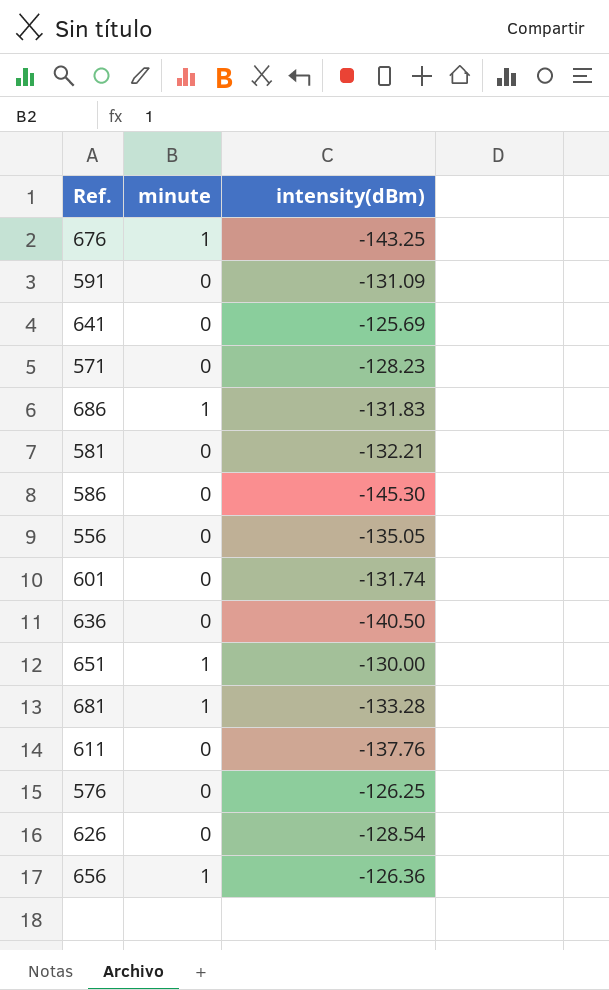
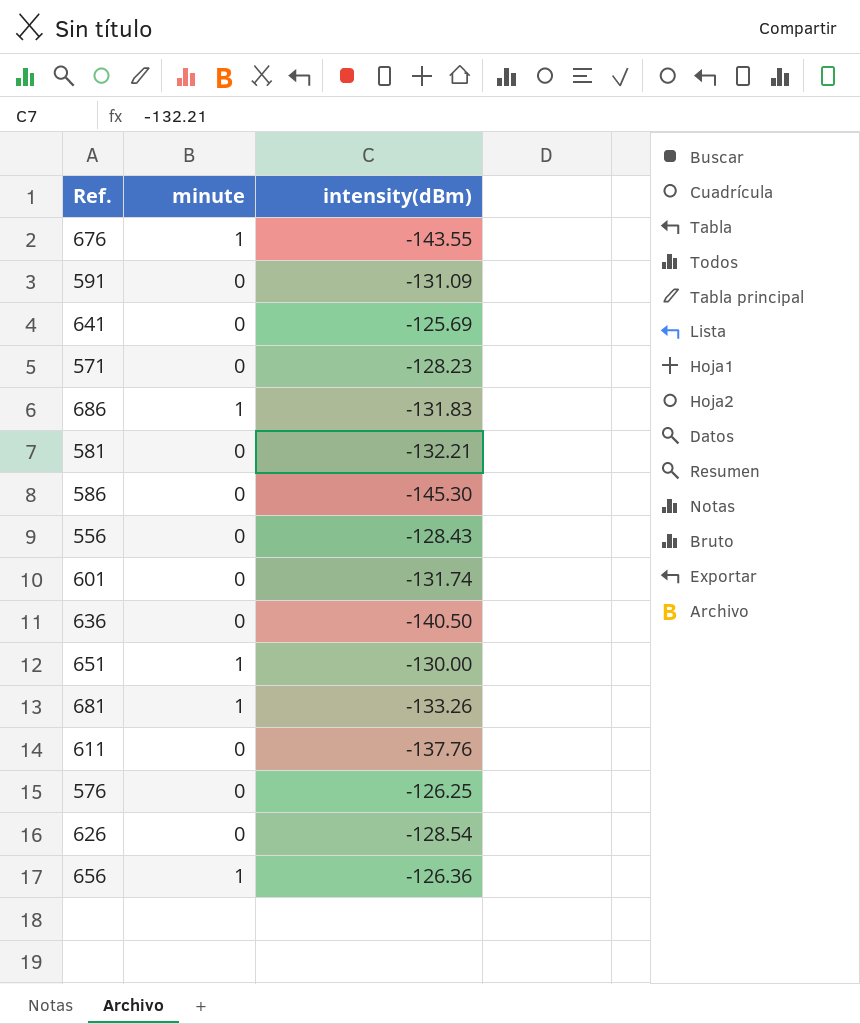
676 | intensity(dBm): -143.25 -> -143.55
556 | intensity(dBm): -135.05 -> -128.43
681 | intensity(dBm): -133.28 -> -133.26

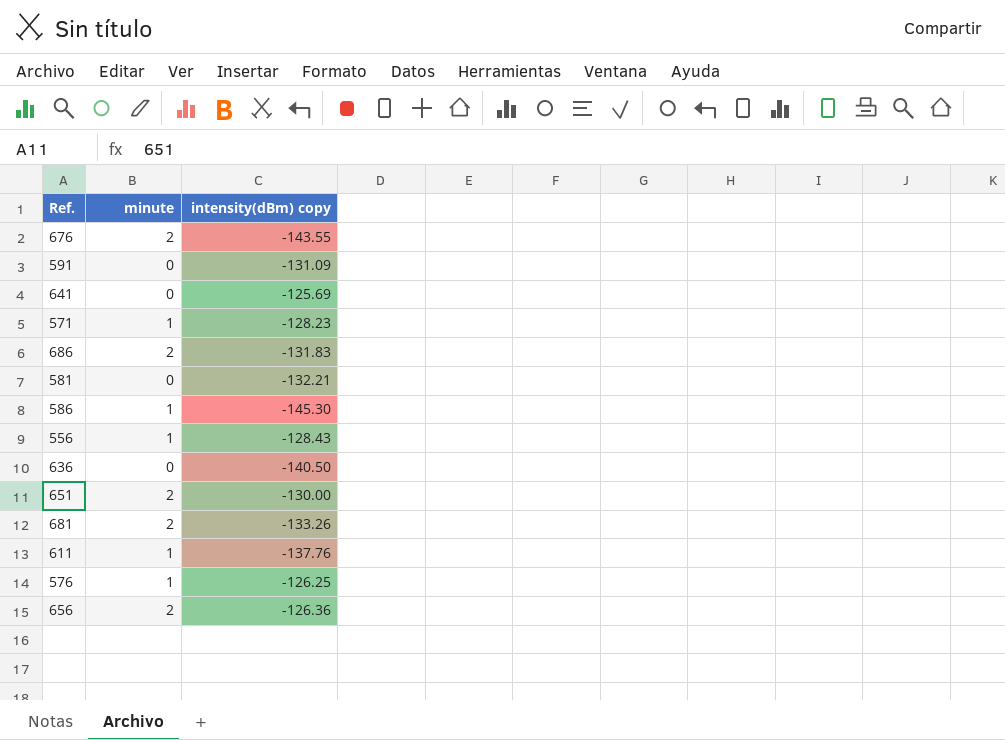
column name: intensity(dBm) -> intensity(dBm) copy
row 601: 0 | -131.74 -> none
row 626: 0 | -128.54 -> none
676 | minute: 1 -> 2
571 | minute: 0 -> 1
686 | minute: 1 -> 2
586 | minute: 0 -> 1
556 | minute: 0 -> 1
651 | minute: 1 -> 2
681 | minute: 1 -> 2
611 | minute: 0 -> 1
576 | minute: 0 -> 1
656 | minute: 1 -> 2

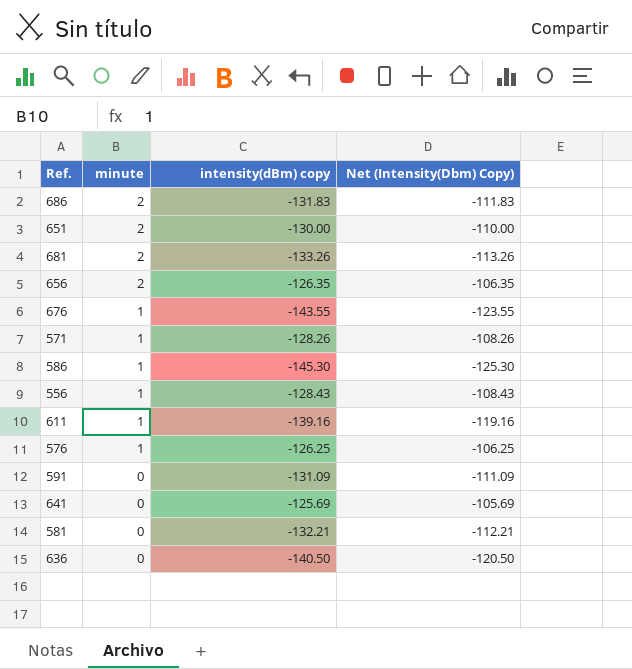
row order: none -> minute descending
column Net (Intensity(Dbm) Copy) | formula: none -> [intensity(dBm) copy] + 20
656 | intensity(dBm) copy: -126.36 -> -126.35
676 | minute: 2 -> 1
571 | intensity(dBm) copy: -128.23 -> -128.26
611 | intensity(dBm) copy: -137.76 -> -139.16

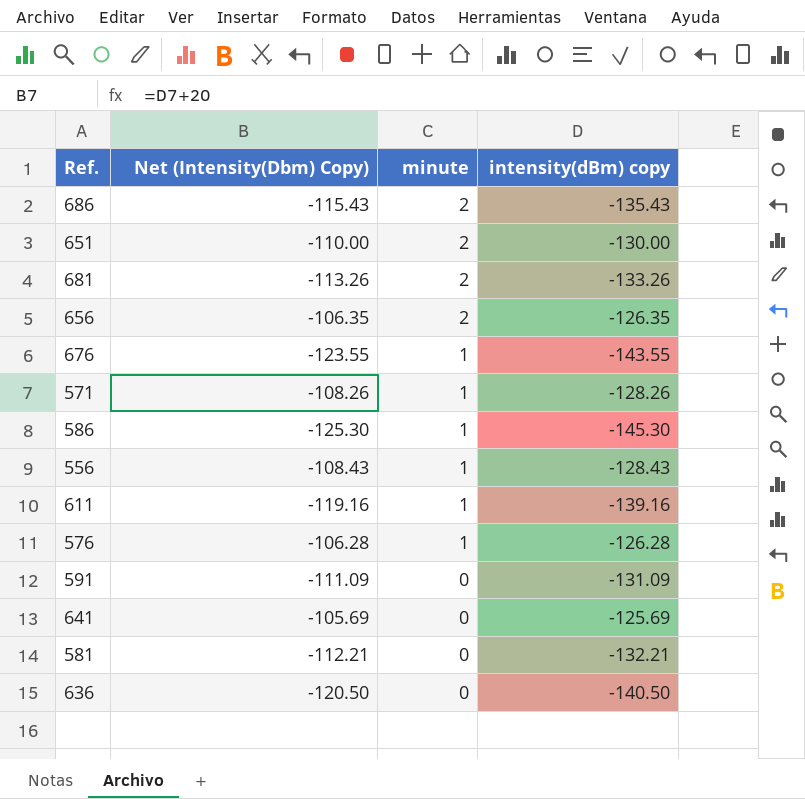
column Net (Intensity(Dbm) Copy) | position: 4 -> 2
686 | Net (Intensity(Dbm) Copy): -111.83 -> -115.43
686 | intensity(dBm) copy: -131.83 -> -135.43
576 | Net (Intensity(Dbm) Copy): -106.25 -> -106.28
576 | intensity(dBm) copy: -126.25 -> -126.28

